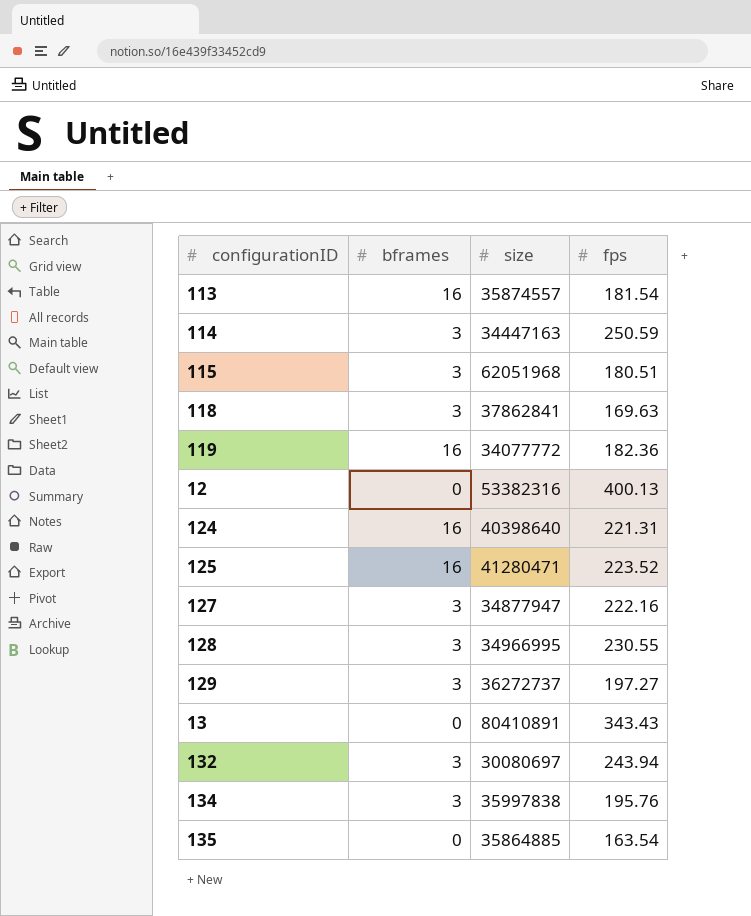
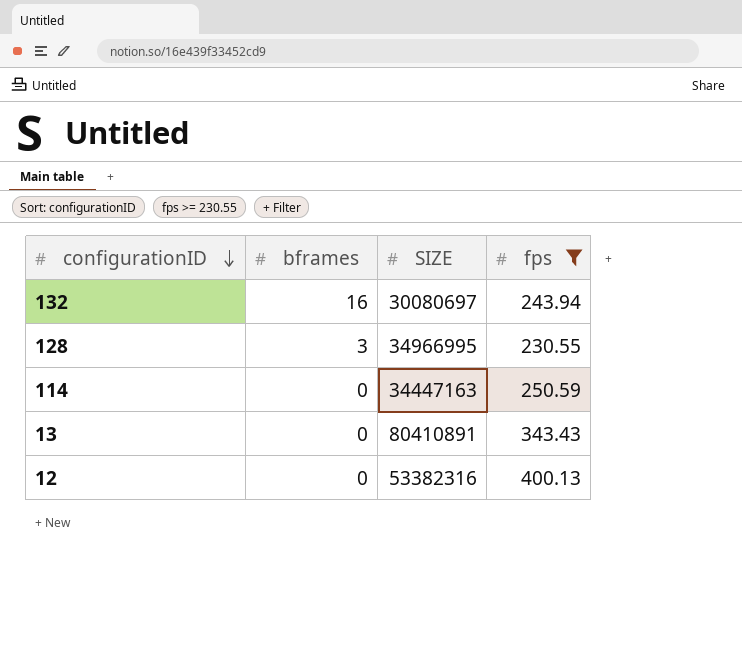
filter: none -> fps >= 230.55
row order: none -> configurationID descending
column name: size -> SIZE
132 | bframes: 3 -> 16
114 | bframes: 3 -> 0

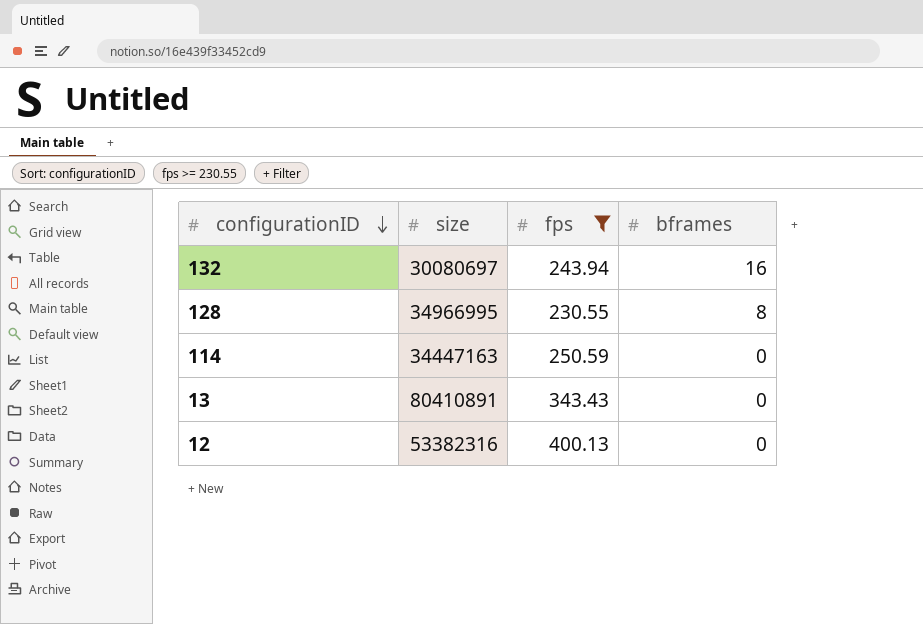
column name: SIZE -> size
column bframes | position: 2 -> 4
128 | bframes: 3 -> 8

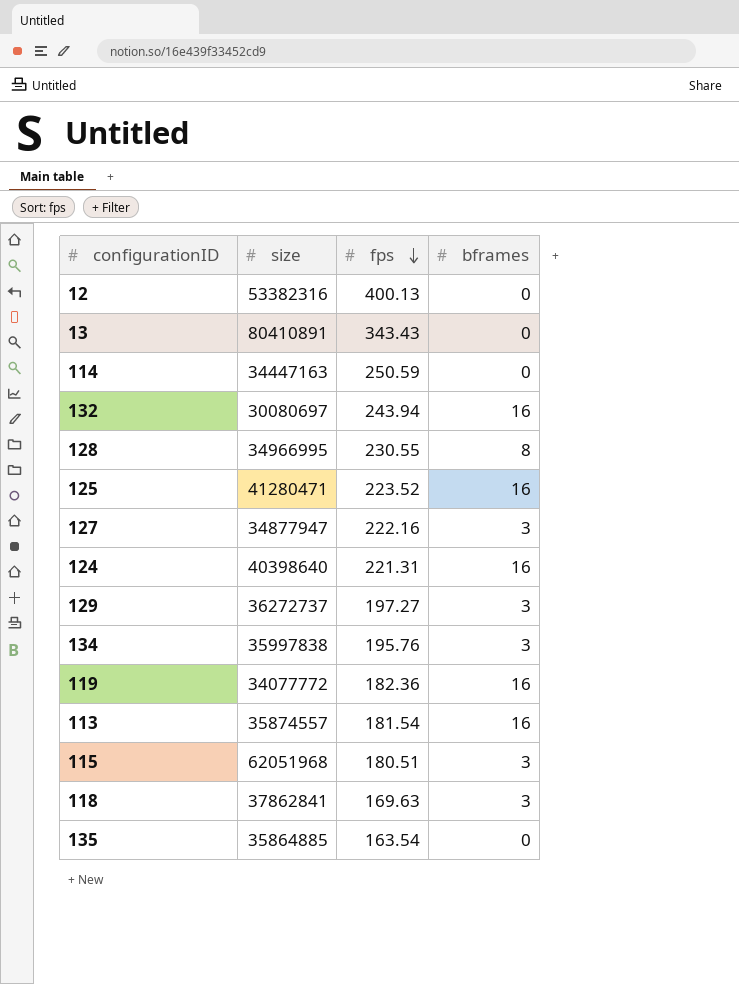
filter: fps >= 230.55 -> none
row order: configurationID descending -> fps descending

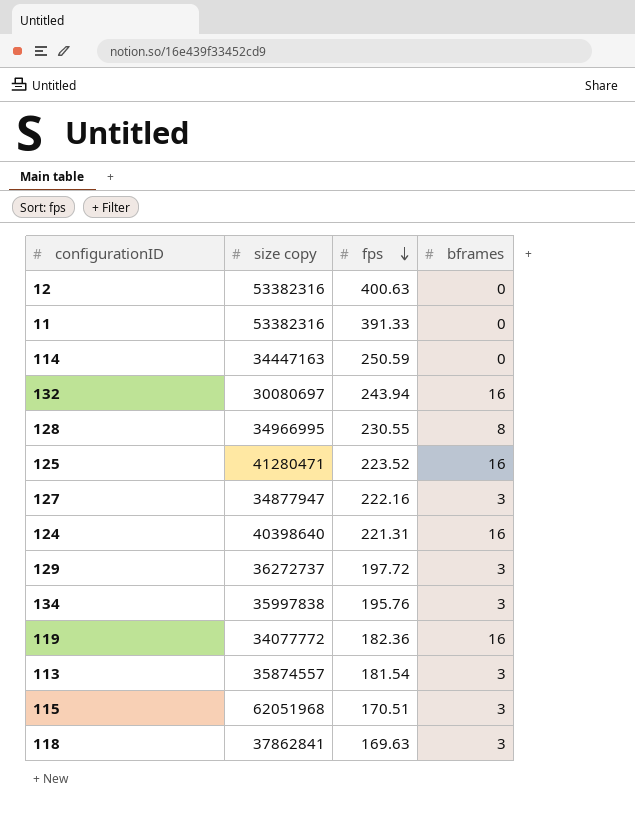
column name: size -> size copy
row 13: 80410891 | 343.43 | 0 -> none
row 135: 35864885 | 163.54 | 0 -> none
12 | fps: 400.13 -> 400.63
row 11: none -> 53382316 | 391.33 | 0
129 | fps: 197.27 -> 197.72
113 | bframes: 16 -> 3
115 | fps: 180.51 -> 170.51

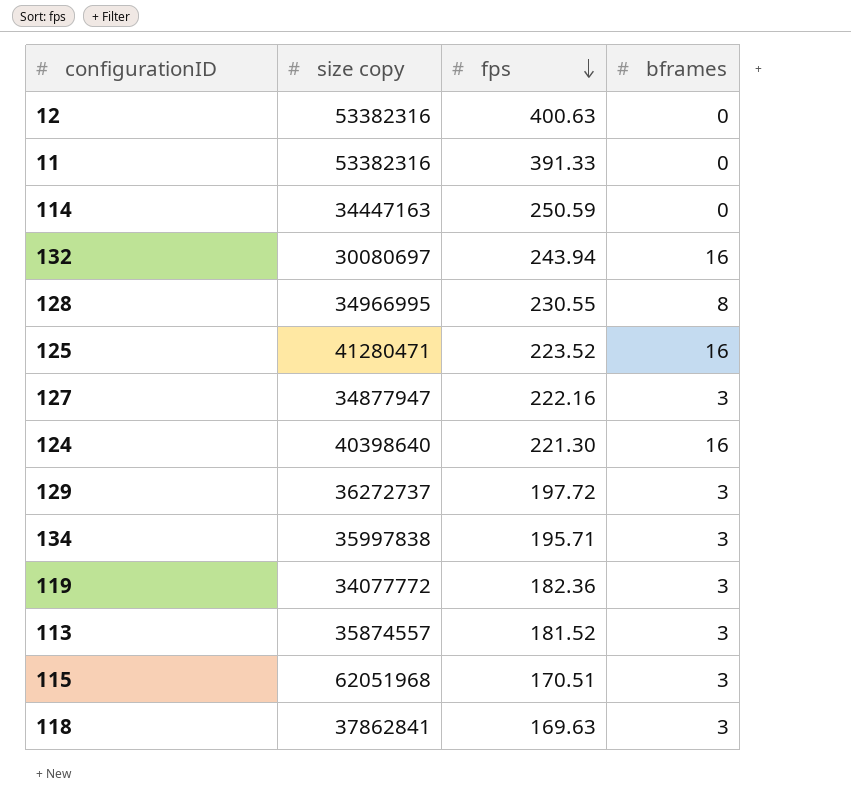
124 | fps: 221.31 -> 221.30
134 | fps: 195.76 -> 195.71
119 | bframes: 16 -> 3
113 | fps: 181.54 -> 181.52

